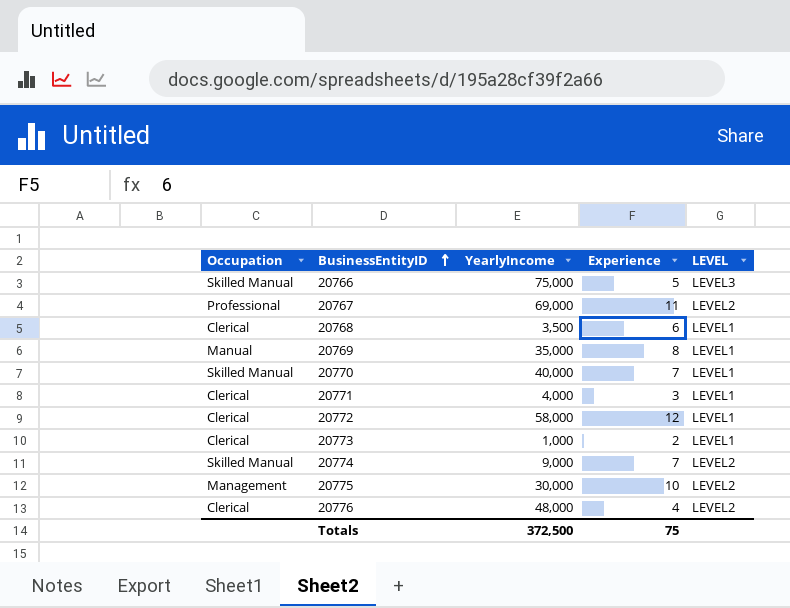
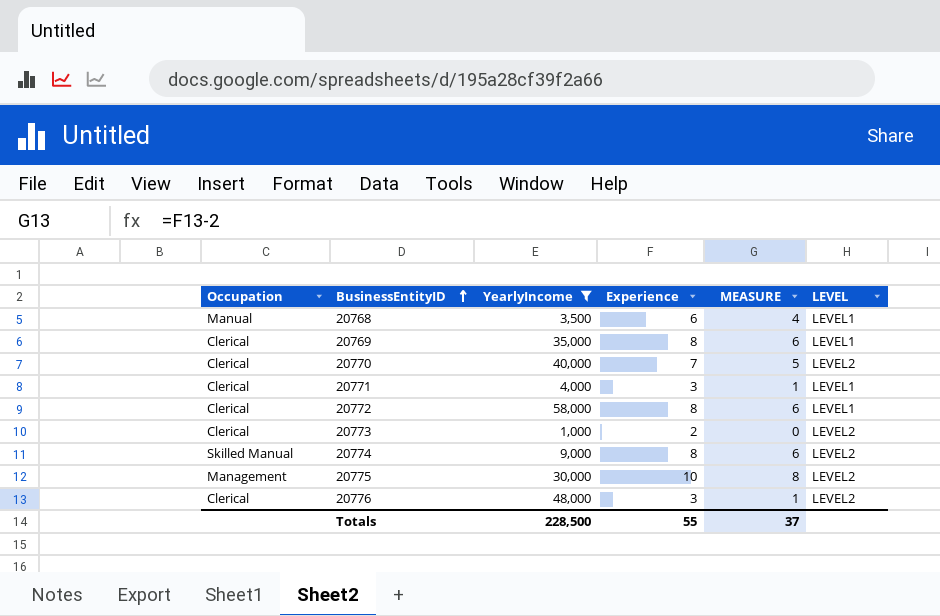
filter: none -> YearlyIncome <= 58,000
column MEASURE | formula: none -> [Experience] - 2
20768 | Occupation: Clerical -> Manual
20769 | Occupation: Manual -> Clerical
20770 | Occupation: Skilled Manual -> Clerical
20770 | LEVEL: LEVEL1 -> LEVEL2
20772 | Experience: 12 -> 8
20773 | LEVEL: LEVEL1 -> LEVEL2
20774 | Experience: 7 -> 8
20776 | Experience: 4 -> 3
Totals | YearlyIncome: 372,500 -> 228,500
Totals | Experience: 75 -> 55

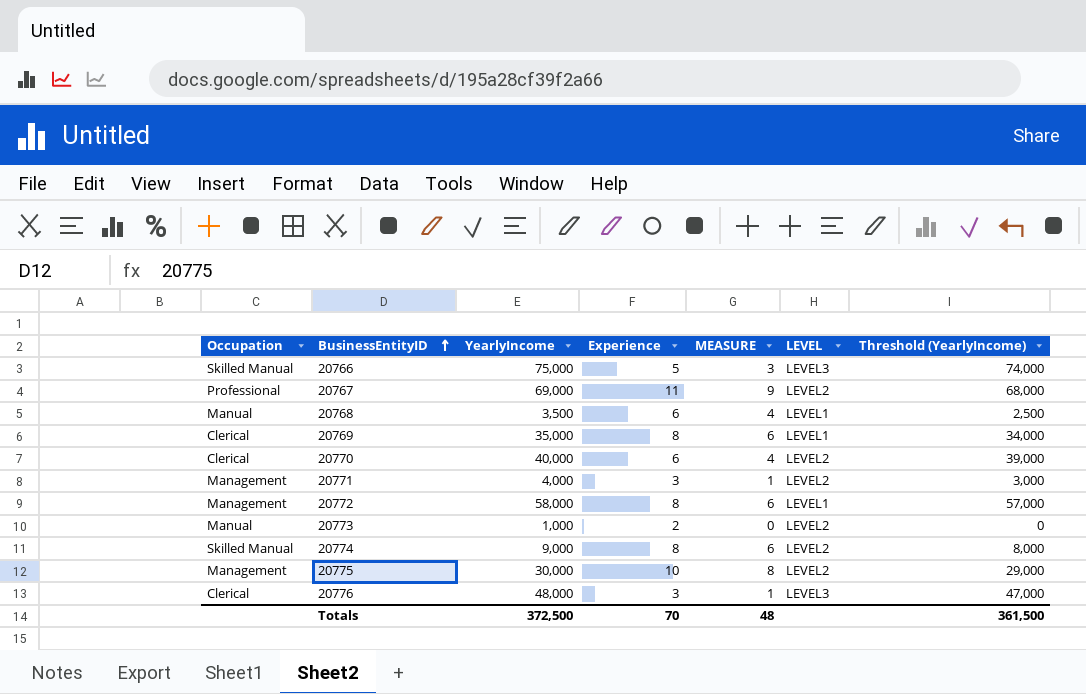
filter: YearlyIncome <= 58,000 -> none
column Threshold (YearlyIncome) | formula: none -> [YearlyIncome] - 1000
20770 | Experience: 7 -> 6
20770 | MEASURE: 5 -> 4
20771 | Occupation: Clerical -> Management
20771 | LEVEL: LEVEL1 -> LEVEL2
20772 | Occupation: Clerical -> Management
20773 | Occupation: Clerical -> Manual
20776 | LEVEL: LEVEL2 -> LEVEL3
Totals | YearlyIncome: 228,500 -> 372,500
Totals | Experience: 55 -> 70
Totals | MEASURE: 37 -> 48

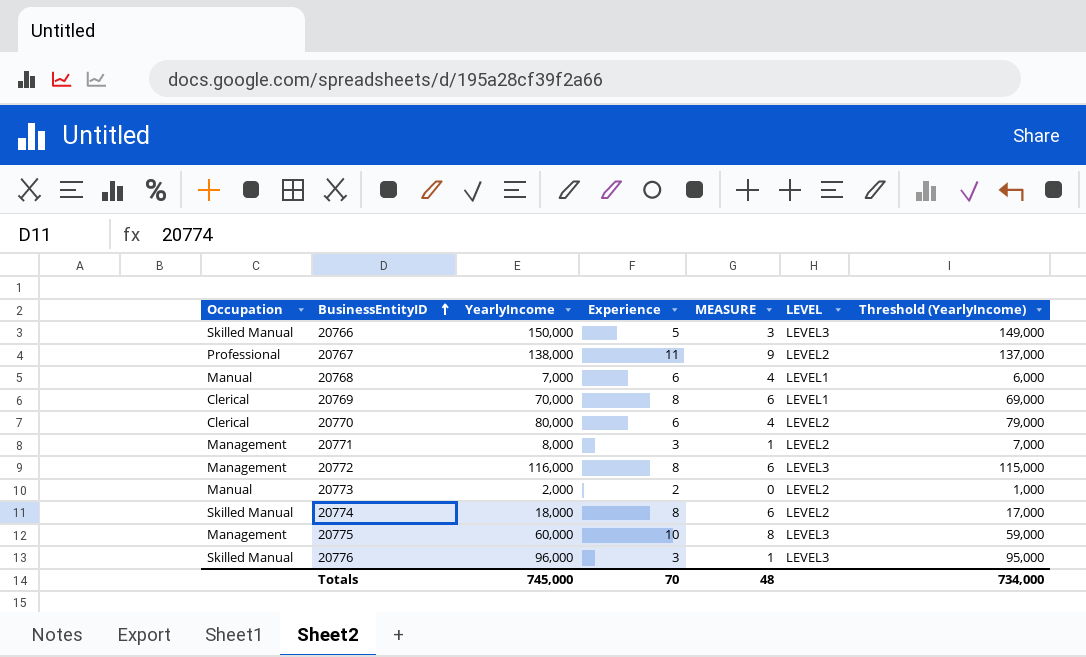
20766 | YearlyIncome: 75,000 -> 150,000
20766 | Threshold (YearlyIncome): 74,000 -> 149,000
20767 | YearlyIncome: 69,000 -> 138,000
20767 | Threshold (YearlyIncome): 68,000 -> 137,000
20768 | YearlyIncome: 3,500 -> 7,000
20768 | Threshold (YearlyIncome): 2,500 -> 6,000
20769 | YearlyIncome: 35,000 -> 70,000
20769 | Threshold (YearlyIncome): 34,000 -> 69,000
20770 | YearlyIncome: 40,000 -> 80,000
20770 | Threshold (YearlyIncome): 39,000 -> 79,000
20771 | YearlyIncome: 4,000 -> 8,000
20771 | Threshold (YearlyIncome): 3,000 -> 7,000
20772 | YearlyIncome: 58,000 -> 116,000
20772 | LEVEL: LEVEL1 -> LEVEL3
20772 | Threshold (YearlyIncome): 57,000 -> 115,000
20773 | YearlyIncome: 1,000 -> 2,000
20773 | Threshold (YearlyIncome): 0 -> 1,000
20774 | YearlyIncome: 9,000 -> 18,000
20774 | Threshold (YearlyIncome): 8,000 -> 17,000
20775 | YearlyIncome: 30,000 -> 60,000
20775 | LEVEL: LEVEL2 -> LEVEL3
20775 | Threshold (YearlyIncome): 29,000 -> 59,000
20776 | Occupation: Clerical -> Skilled Manual
20776 | YearlyIncome: 48,000 -> 96,000
20776 | Threshold (YearlyIncome): 47,000 -> 95,000
Totals | YearlyIncome: 372,500 -> 745,000
Totals | Threshold (YearlyIncome): 361,500 -> 734,000

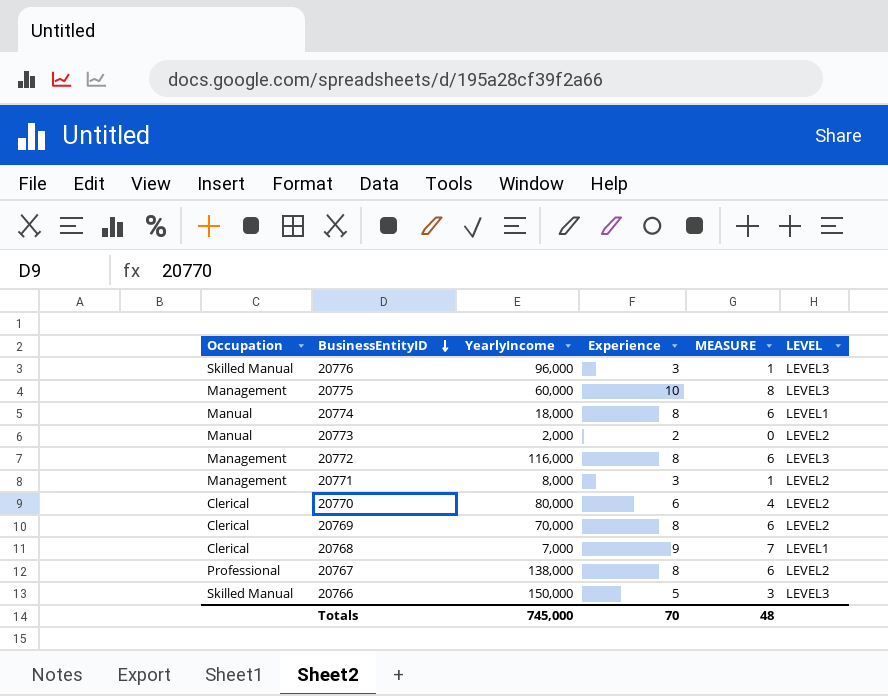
row order: BusinessEntityID ascending -> BusinessEntityID descending
column Threshold (YearlyIncome) | formula: [YearlyIncome] - 1000 -> none
20774 | Occupation: Skilled Manual -> Manual
20774 | LEVEL: LEVEL2 -> LEVEL1
20769 | LEVEL: LEVEL1 -> LEVEL2
20768 | Occupation: Manual -> Clerical
20768 | Experience: 6 -> 9
20768 | MEASURE: 4 -> 7
20767 | Experience: 11 -> 8
20767 | MEASURE: 9 -> 6

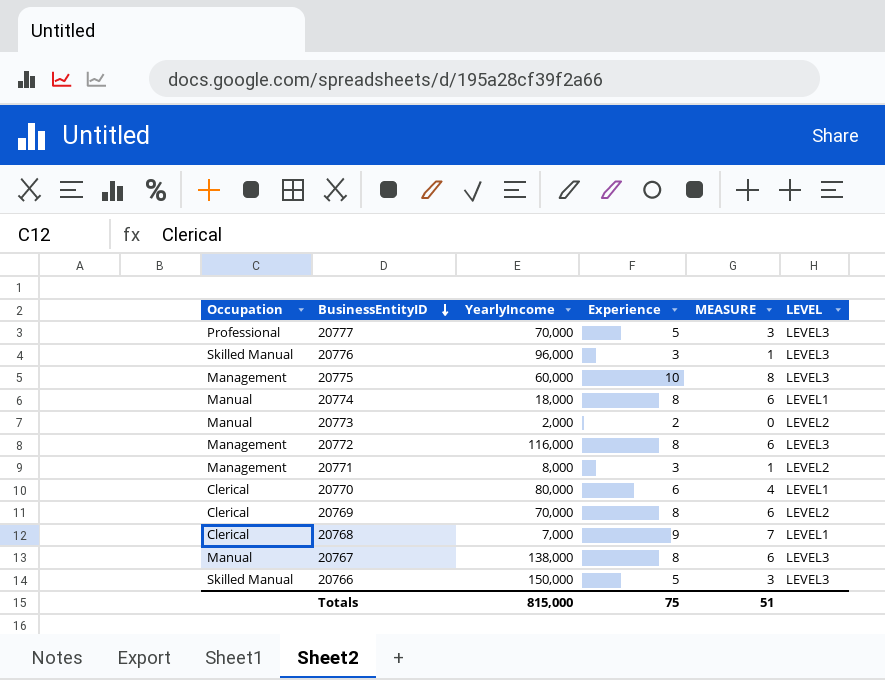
row 20777: none -> Professional | 70,000 | 5 | 3 | LEVEL3
20770 | LEVEL: LEVEL2 -> LEVEL1
20767 | Occupation: Professional -> Manual
20767 | LEVEL: LEVEL2 -> LEVEL3
Totals | YearlyIncome: 745,000 -> 815,000
Totals | Experience: 70 -> 75
Totals | MEASURE: 48 -> 51

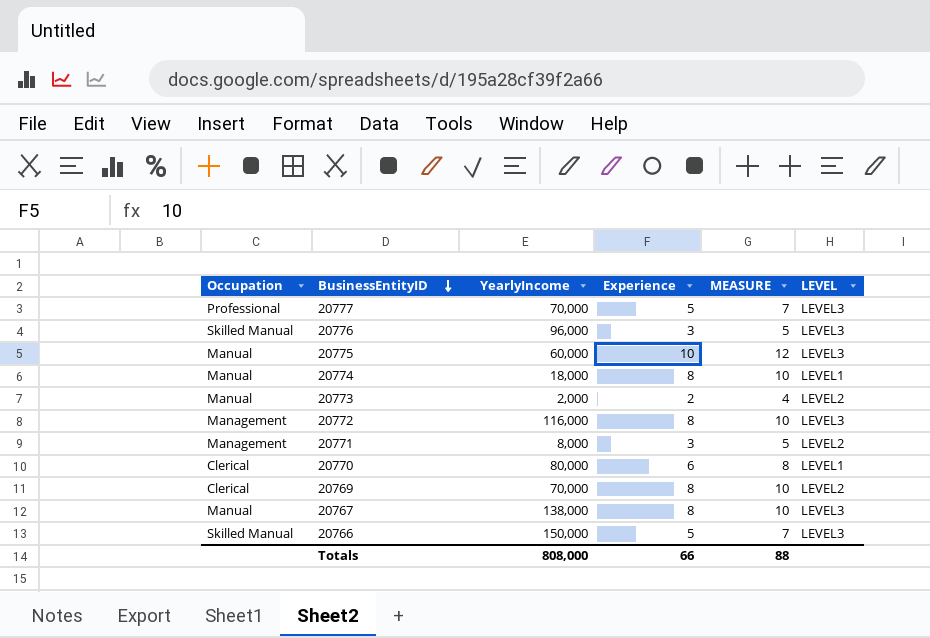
column MEASURE | formula: [Experience] - 2 -> [Experience] + 2
row 20768: Clerical | 7,000 | 9 | 7 | LEVEL1 -> none
20775 | Occupation: Management -> Manual
Totals | YearlyIncome: 815,000 -> 808,000
Totals | Experience: 75 -> 66
Totals | MEASURE: 51 -> 88

